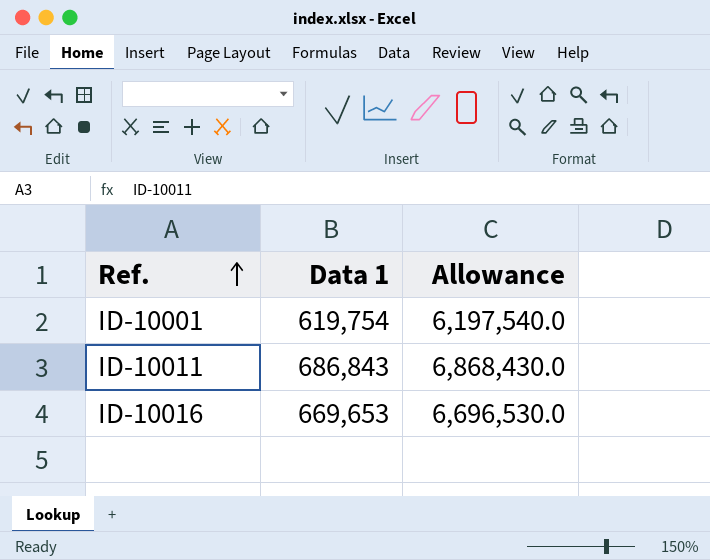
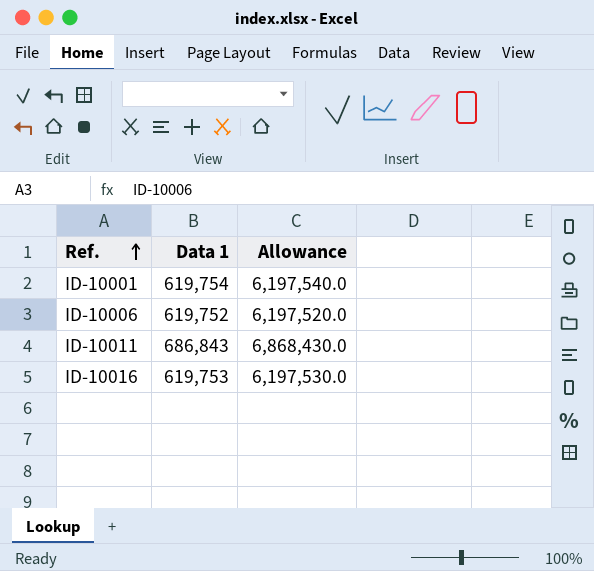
row ID-10006: none -> 619,752 | 6,197,520.0
ID-10016 | Data 1: 669,653 -> 619,753
ID-10016 | Allowance: 6,696,530.0 -> 6,197,530.0

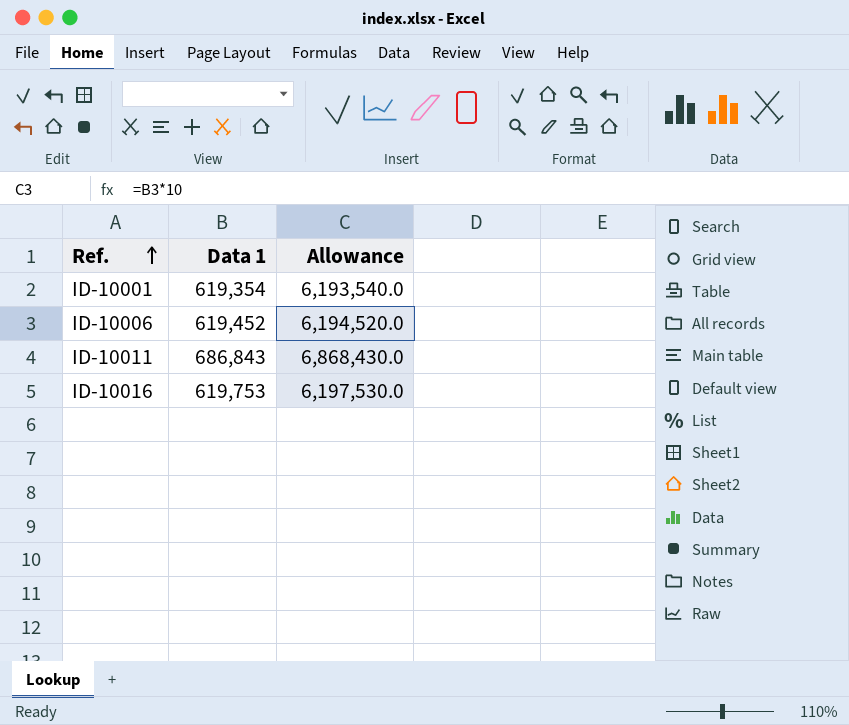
ID-10001 | Data 1: 619,754 -> 619,354
ID-10001 | Allowance: 6,197,540.0 -> 6,193,540.0
ID-10006 | Data 1: 619,752 -> 619,452
ID-10006 | Allowance: 6,197,520.0 -> 6,194,520.0

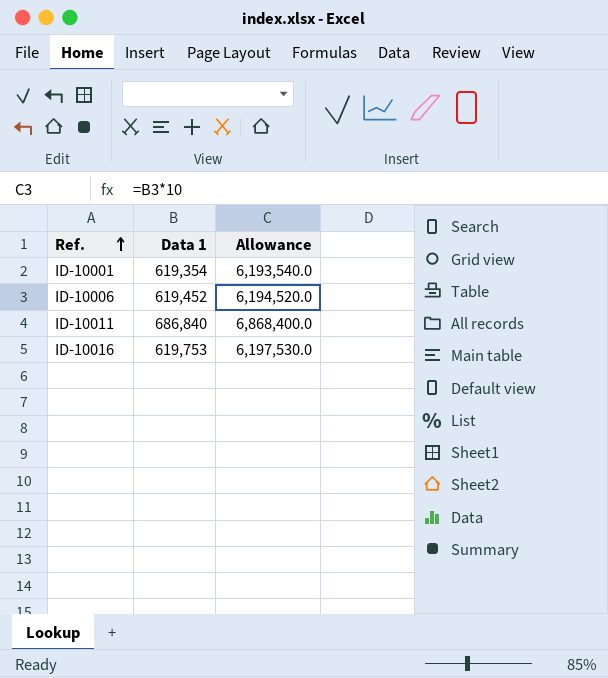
ID-10011 | Data 1: 686,843 -> 686,840
ID-10011 | Allowance: 6,868,430.0 -> 6,868,400.0

